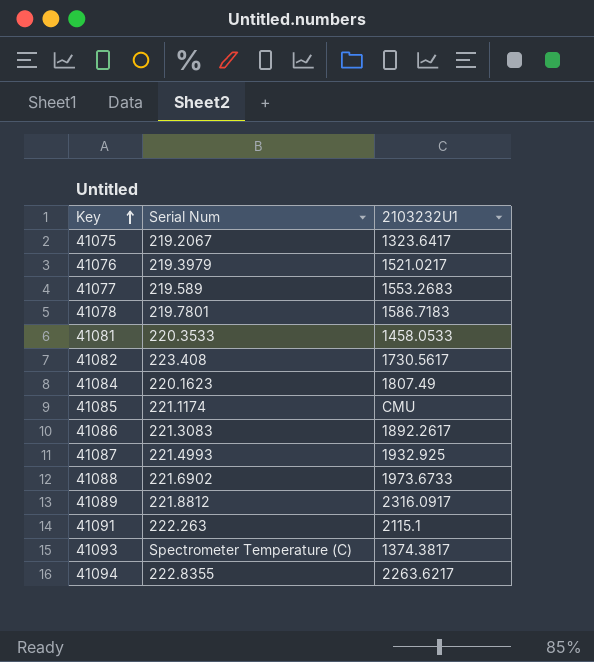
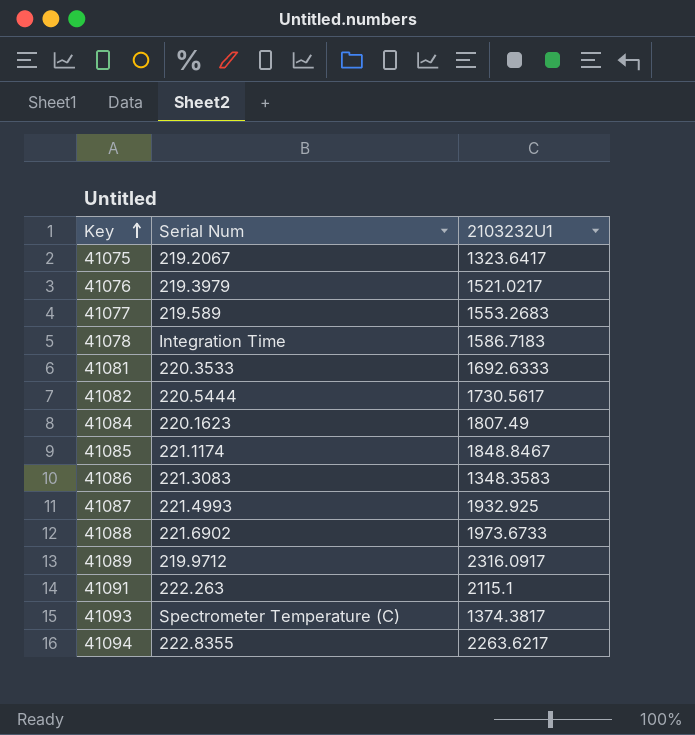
41078 | Serial Num: 219.7801 -> Integration Time
41081 | 2103232U1: 1458.0533 -> 1692.6333
41082 | Serial Num: 223.408 -> 220.5444
41085 | 2103232U1: CMU -> 1848.8467
41086 | 2103232U1: 1892.2617 -> 1348.3583
41089 | Serial Num: 221.8812 -> 219.9712

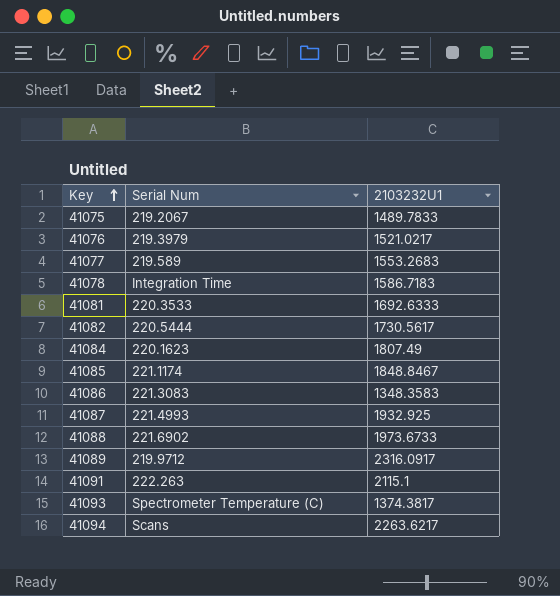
41075 | 2103232U1: 1323.6417 -> 1489.7833
41094 | Serial Num: 222.8355 -> Scans

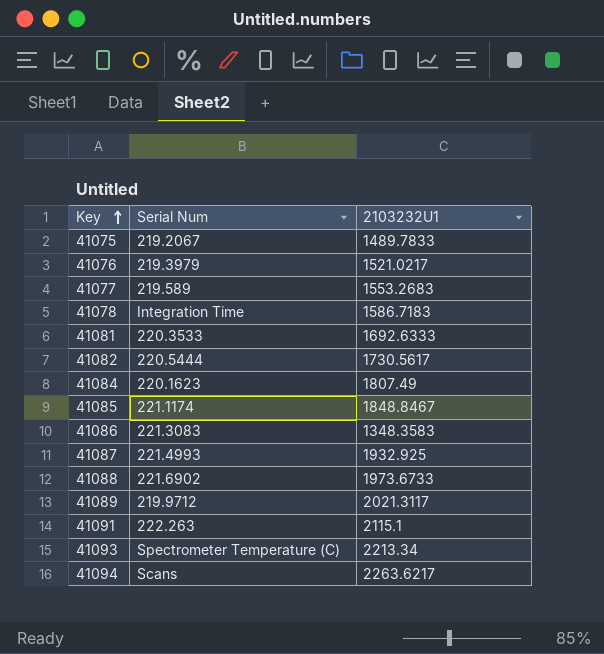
41089 | 2103232U1: 2316.0917 -> 2021.3117
41093 | 2103232U1: 1374.3817 -> 2213.34

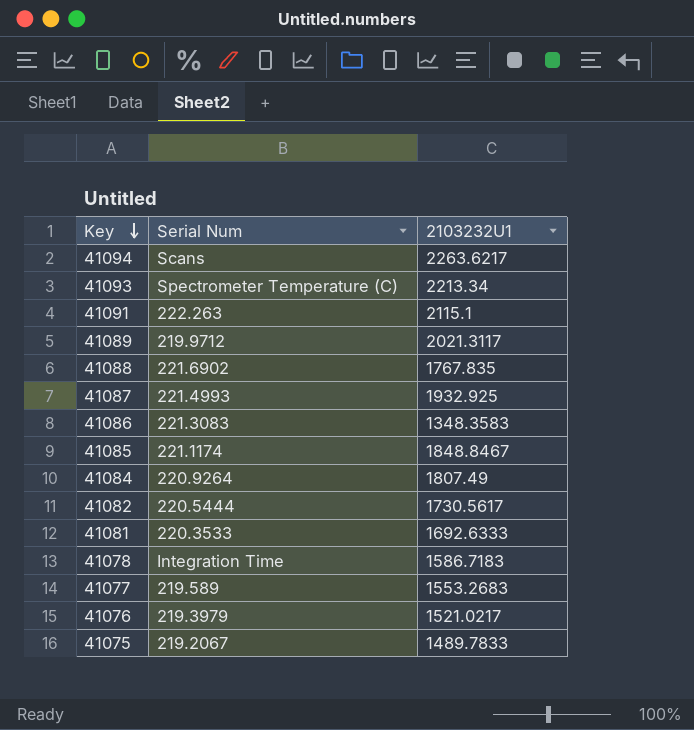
row order: Key ascending -> Key descending
41088 | 2103232U1: 1973.6733 -> 1767.835
41084 | Serial Num: 220.1623 -> 220.9264

